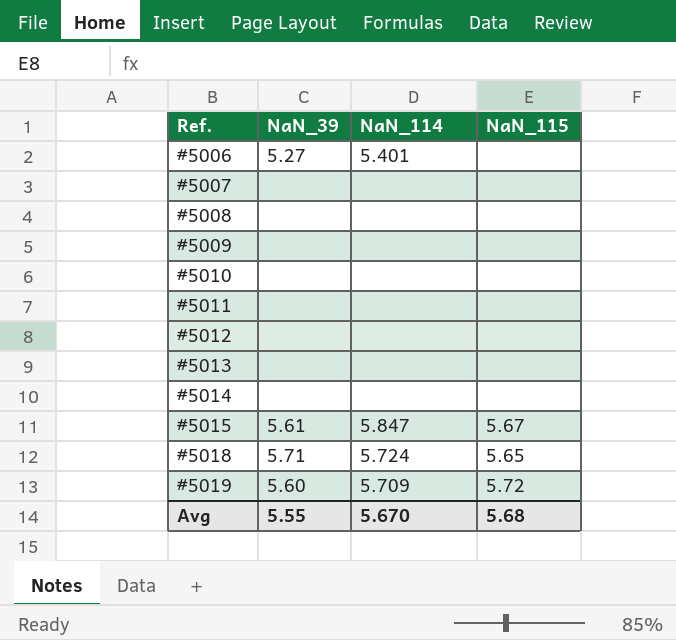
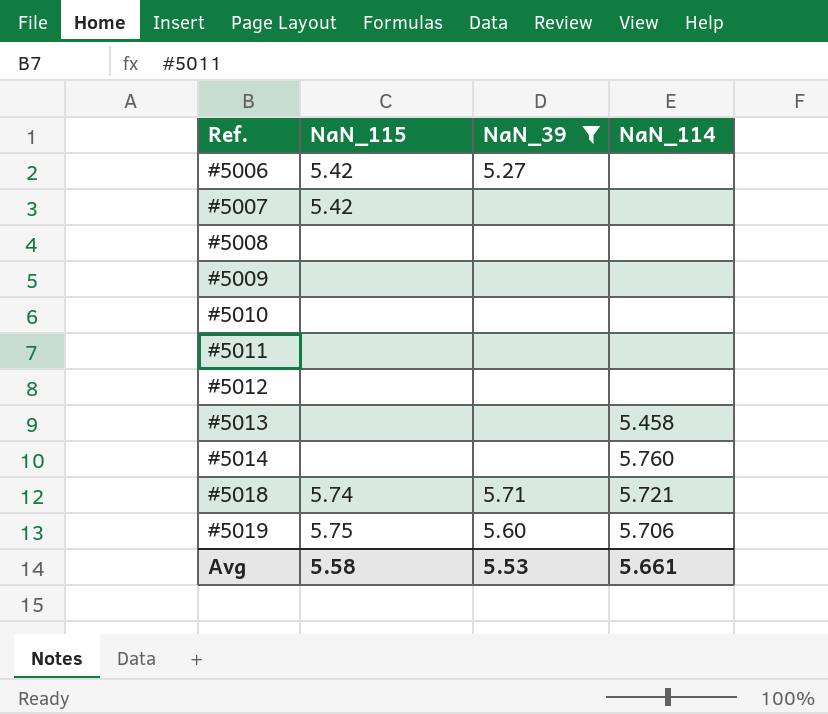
filter: none -> NaN_39 != 5.61
column NaN_115 | position: 4 -> 2
#5006 | NaN_115: none -> 5.42
#5006 | NaN_114: 5.401 -> none
#5007 | NaN_115: none -> 5.42
#5013 | NaN_114: none -> 5.458
#5014 | NaN_114: none -> 5.760
#5018 | NaN_115: 5.65 -> 5.74
#5018 | NaN_114: 5.724 -> 5.721
#5019 | NaN_115: 5.72 -> 5.75
#5019 | NaN_114: 5.709 -> 5.706
Avg | NaN_115: 5.68 -> 5.58
Avg | NaN_39: 5.55 -> 5.53
Avg | NaN_114: 5.670 -> 5.661

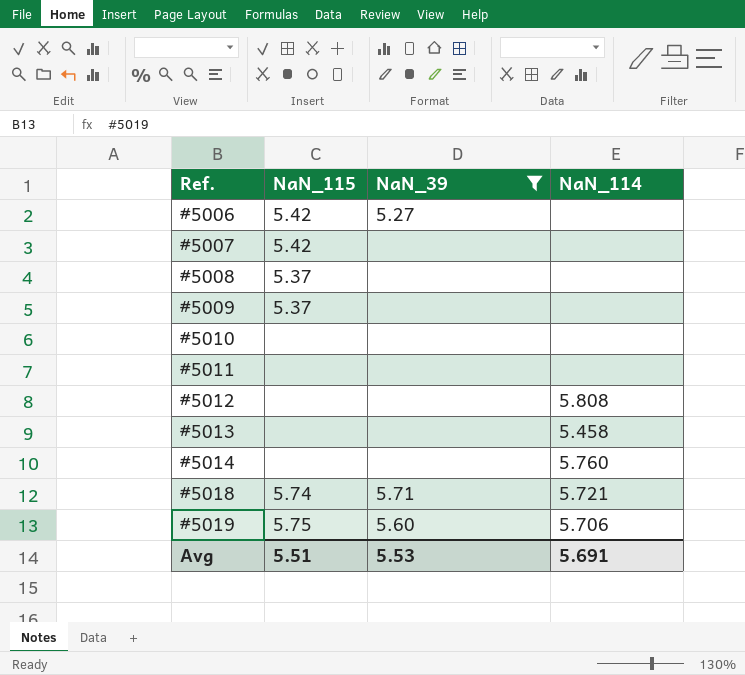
#5008 | NaN_115: none -> 5.37
#5009 | NaN_115: none -> 5.37
#5012 | NaN_114: none -> 5.808
Avg | NaN_115: 5.58 -> 5.51
Avg | NaN_114: 5.661 -> 5.691

